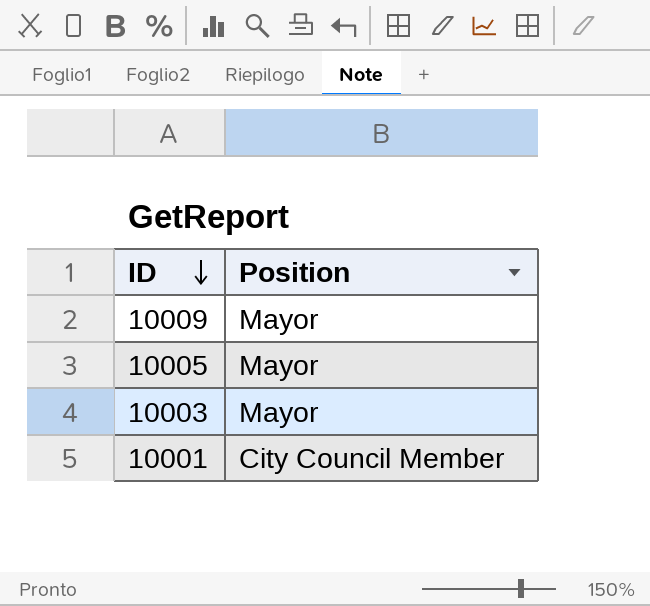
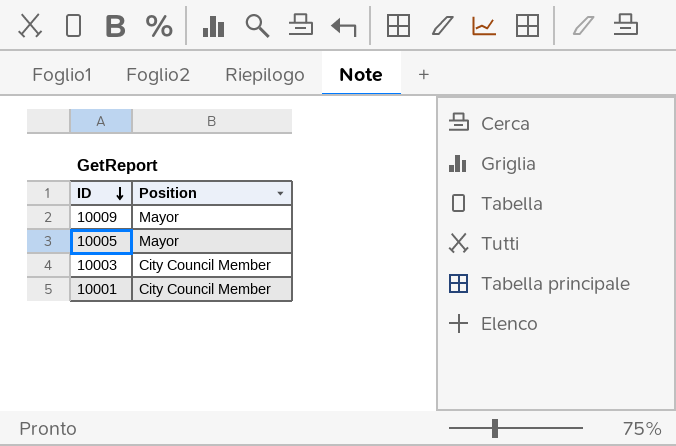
10003 | Position: Mayor -> City Council Member

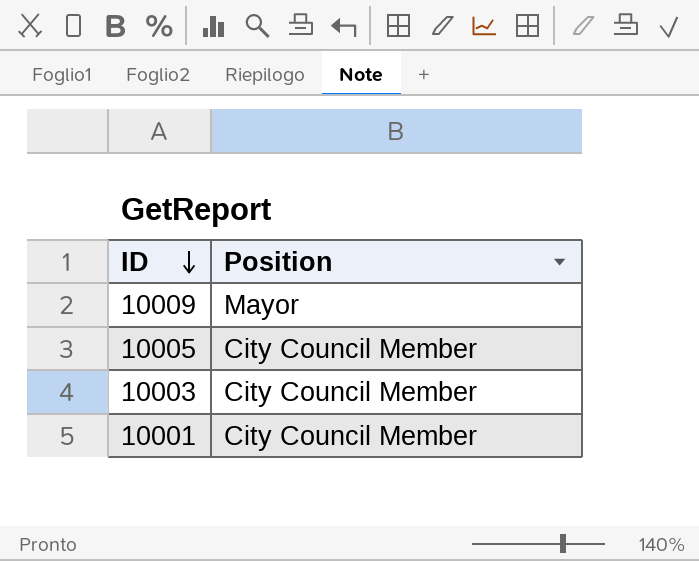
10005 | Position: Mayor -> City Council Member

